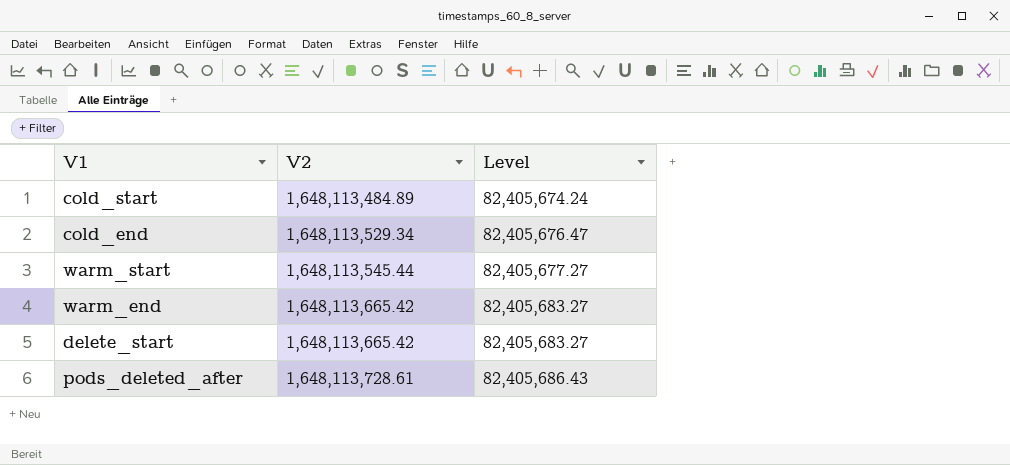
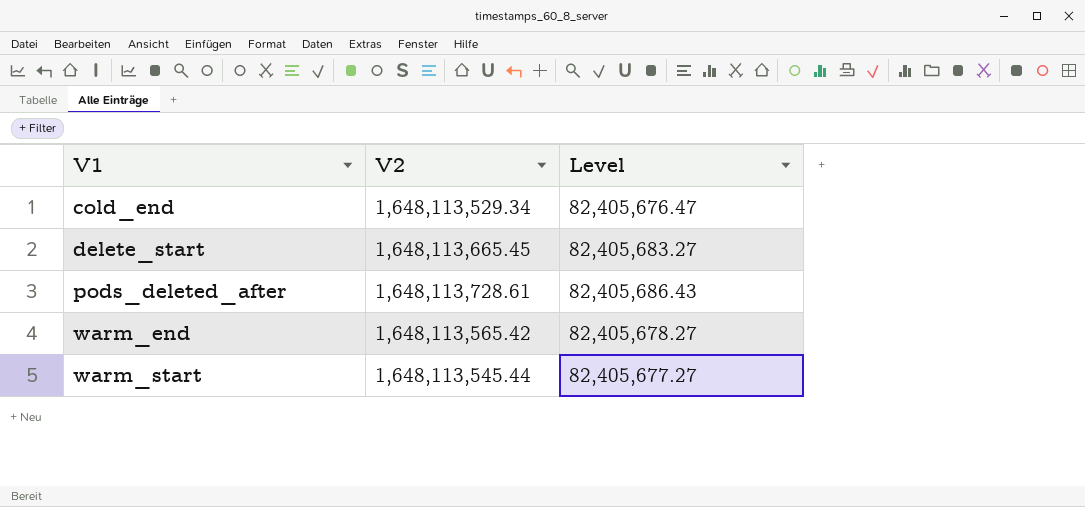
row order: V2 ascending -> V1 ascending
row cold_start: 1,648,113,484.89 | 82,405,674.24 -> none
delete_start | V2: 1,648,113,665.42 -> 1,648,113,665.45
warm_end | V2: 1,648,113,665.42 -> 1,648,113,565.42
warm_end | Level: 82,405,683.27 -> 82,405,678.27

